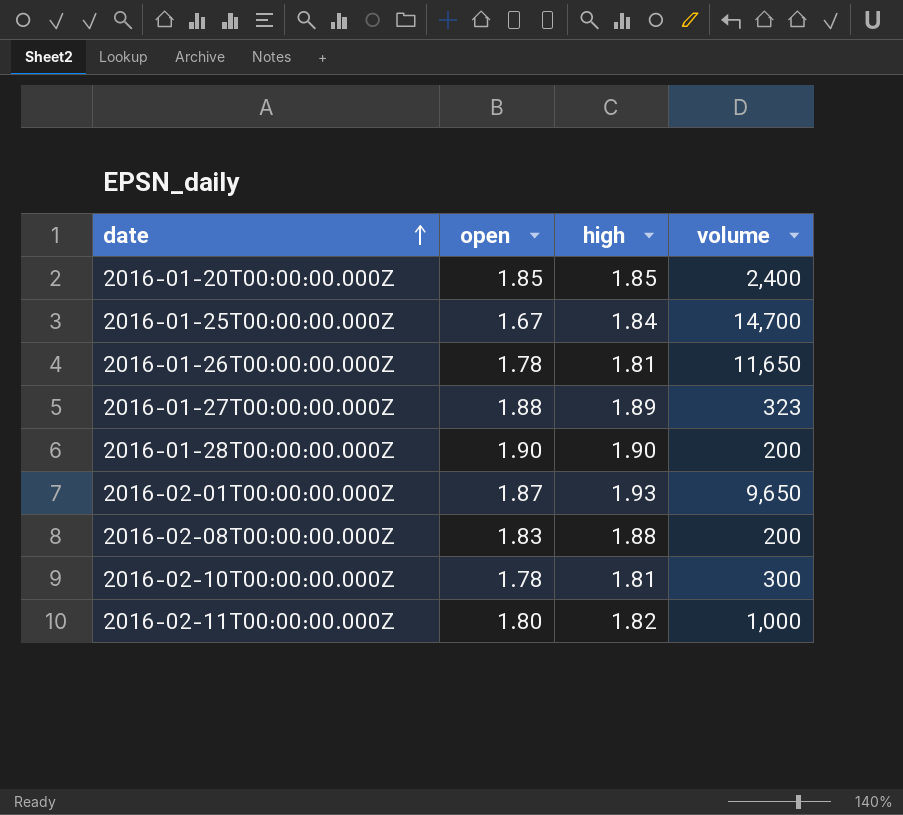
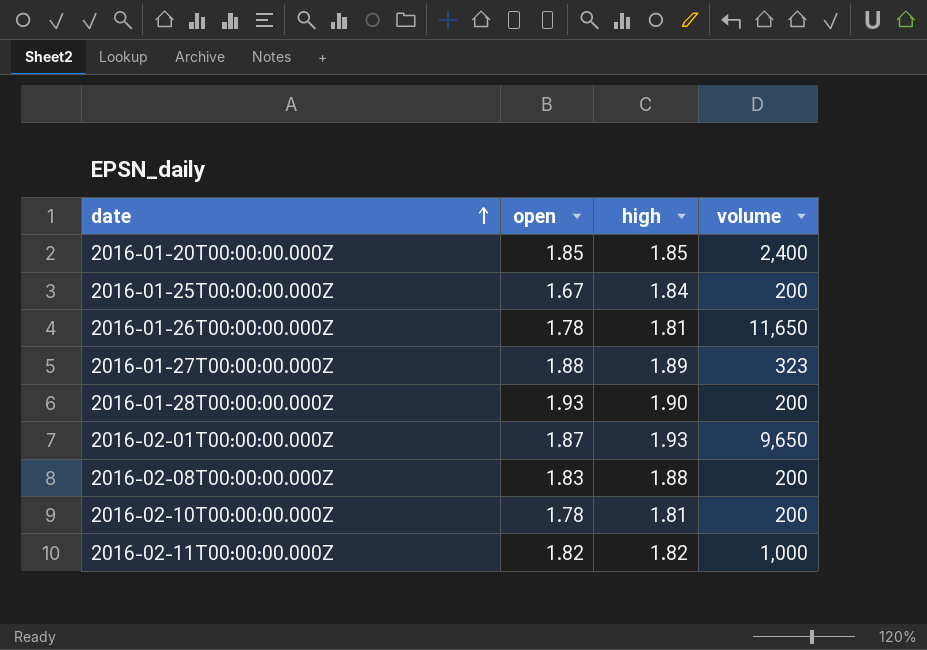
2016-01-25T00:00:00.000Z | volume: 14,700 -> 200
2016-01-28T00:00:00.000Z | open: 1.90 -> 1.93
2016-02-10T00:00:00.000Z | volume: 300 -> 200
2016-02-11T00:00:00.000Z | open: 1.80 -> 1.82

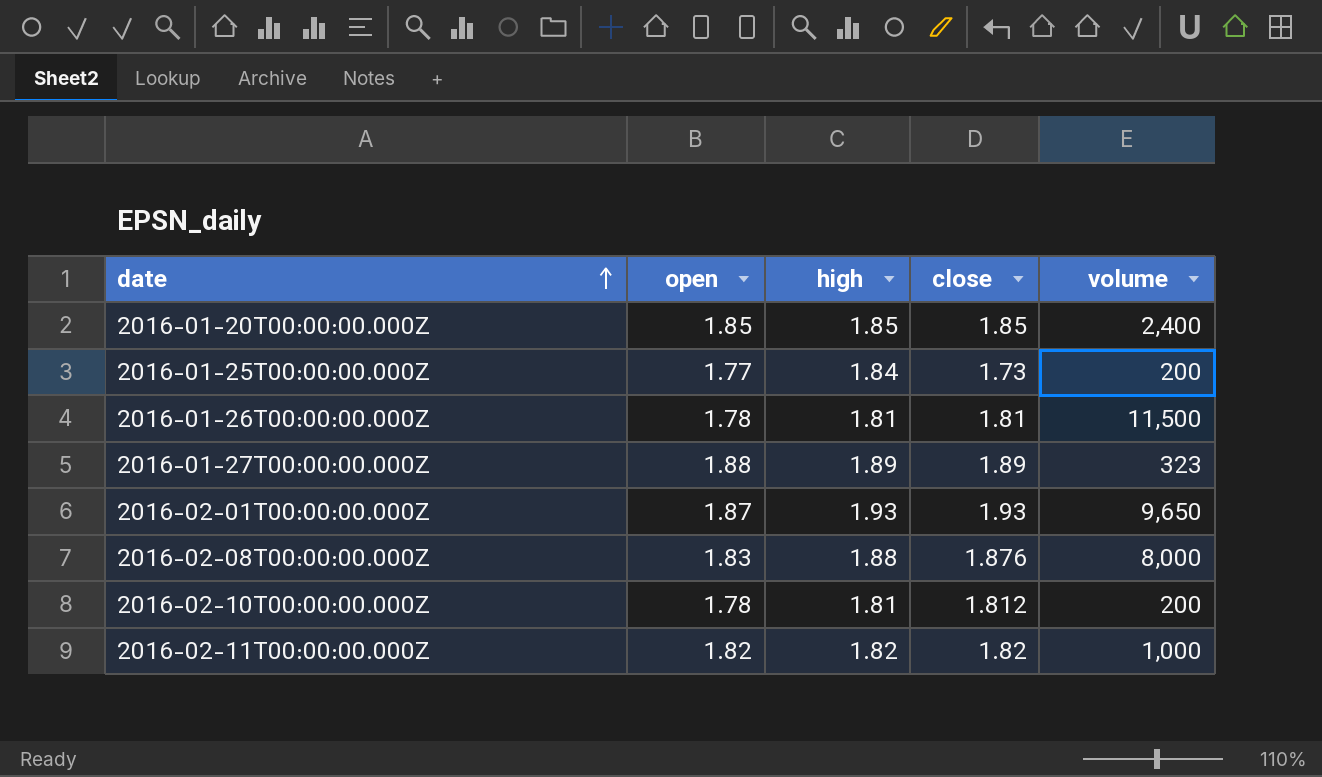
column close | position: none -> 4
row 2016-01-28T00:00:00.000Z: 1.93 | 1.90 | 200 -> none
2016-01-25T00:00:00.000Z | open: 1.67 -> 1.77
2016-01-26T00:00:00.000Z | volume: 11,650 -> 11,500
2016-02-08T00:00:00.000Z | volume: 200 -> 8,000

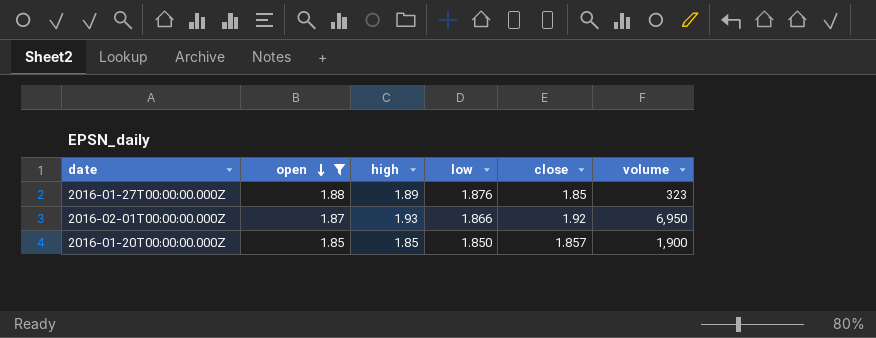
filter: none -> open >= 1.85
row order: date ascending -> open descending
column low | position: none -> 4
2016-01-27T00:00:00.000Z | close: 1.89 -> 1.85
2016-02-01T00:00:00.000Z | close: 1.93 -> 1.92
2016-02-01T00:00:00.000Z | volume: 9,650 -> 6,950
2016-01-20T00:00:00.000Z | close: 1.85 -> 1.857
2016-01-20T00:00:00.000Z | volume: 2,400 -> 1,900

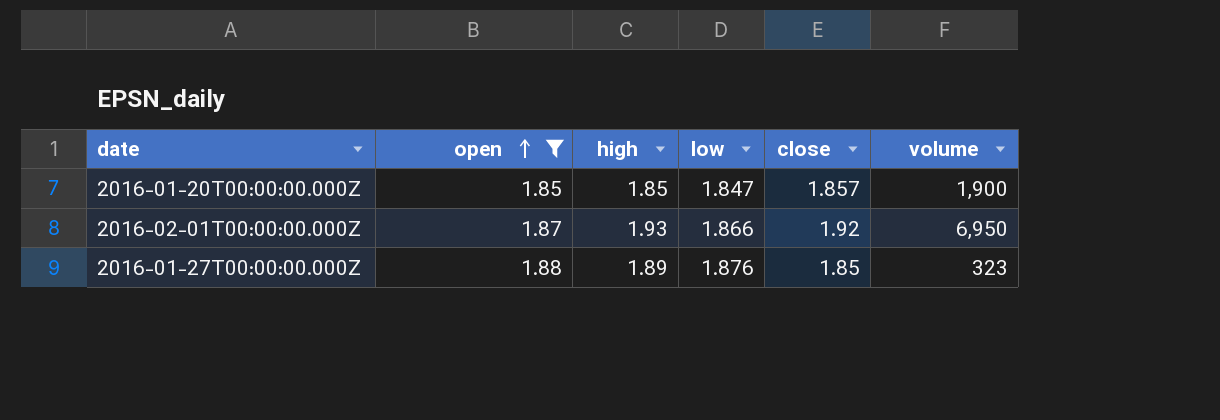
row order: open descending -> open ascending
2016-01-20T00:00:00.000Z | low: 1.850 -> 1.847

